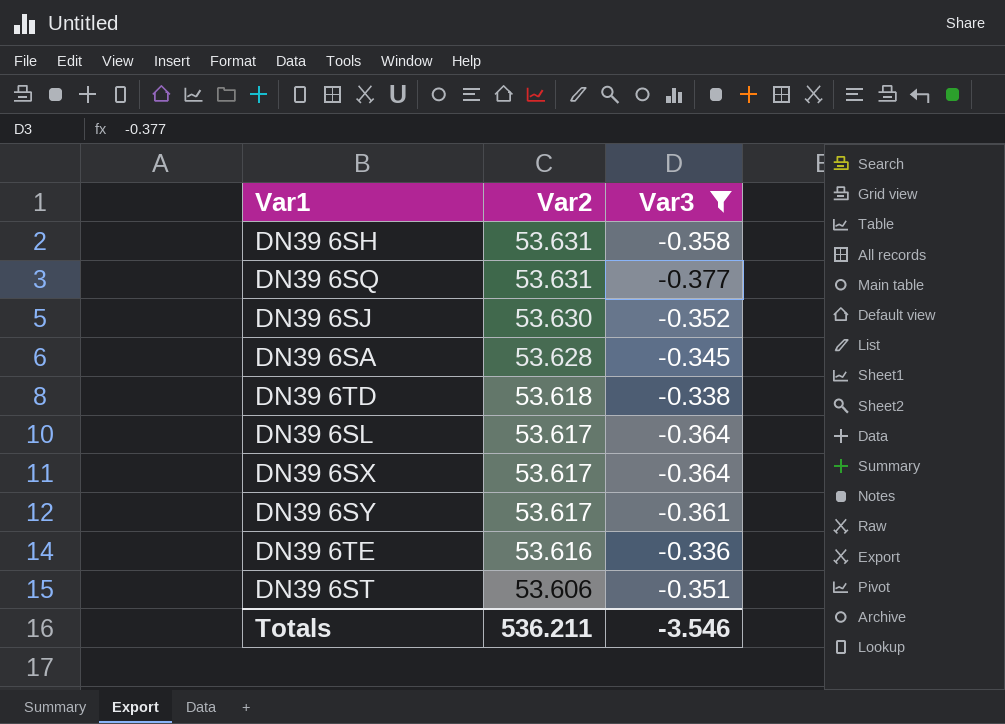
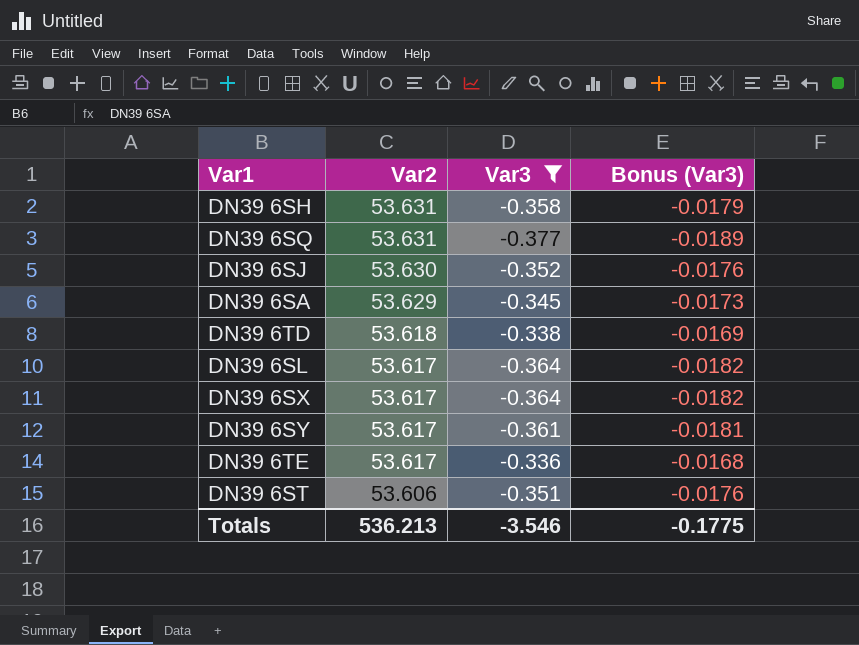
column Bonus (Var3) | formula: none -> [Var3] * 0.05
DN39 6SA | Var2: 53.628 -> 53.629
DN39 6TE | Var2: 53.616 -> 53.617
Totals | Var2: 536.211 -> 536.213

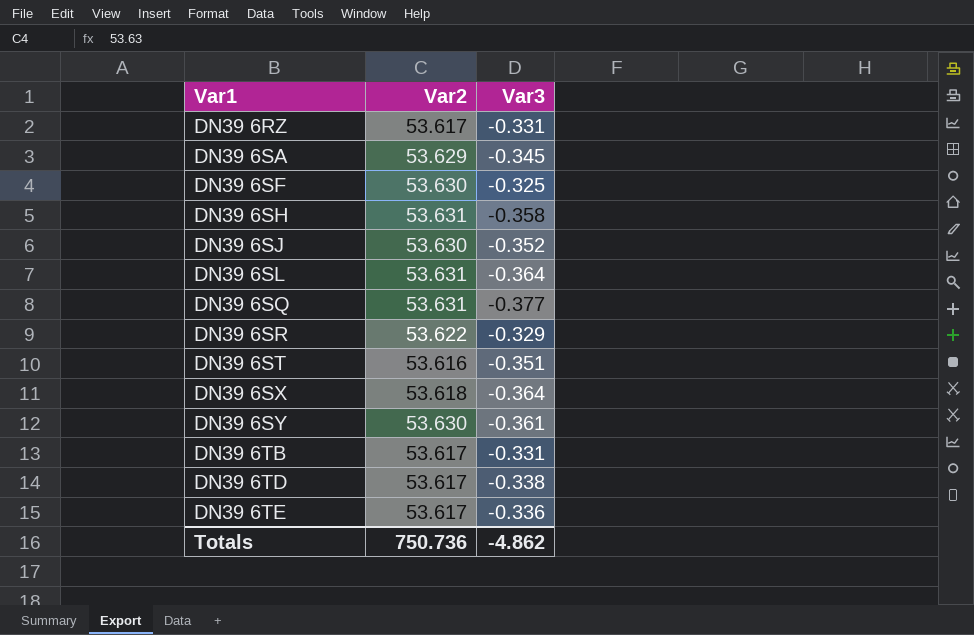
filter: Var3 <= -0.336 -> none
row order: Var2 descending -> Var1 ascending
column Bonus (Var3) | formula: [Var3] * 0.05 -> none
DN39 6SL | Var2: 53.617 -> 53.631
DN39 6ST | Var2: 53.606 -> 53.616
DN39 6SX | Var2: 53.617 -> 53.618
DN39 6SY | Var2: 53.617 -> 53.630
DN39 6TD | Var2: 53.618 -> 53.617
Totals | Var2: 536.213 -> 750.736
Totals | Var3: -3.546 -> -4.862

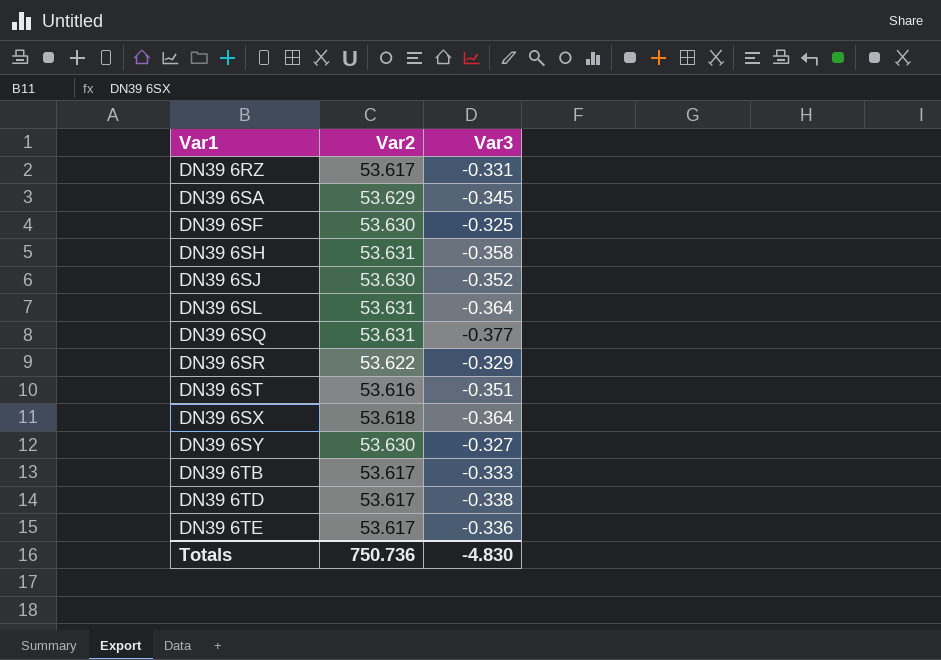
DN39 6SY | Var3: -0.361 -> -0.327
DN39 6TB | Var3: -0.331 -> -0.333
Totals | Var3: -4.862 -> -4.830

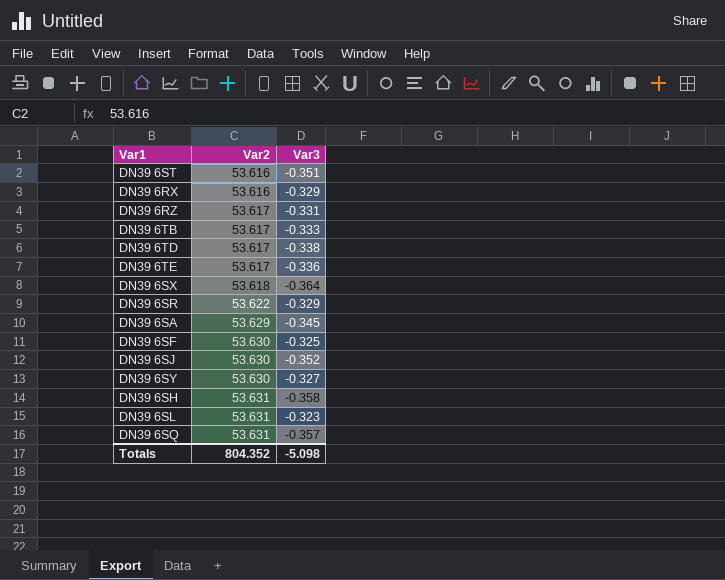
row order: Var1 ascending -> Var2 ascending
row DN39 6RX: none -> 53.616 | -0.329
DN39 6SL | Var3: -0.364 -> -0.323
DN39 6SQ | Var3: -0.377 -> -0.357
Totals | Var2: 750.736 -> 804.352
Totals | Var3: -4.830 -> -5.098

